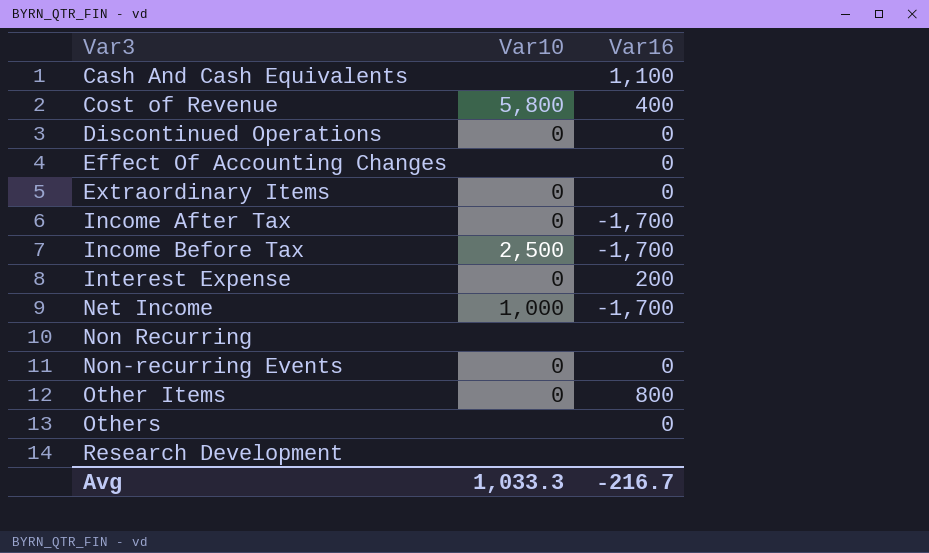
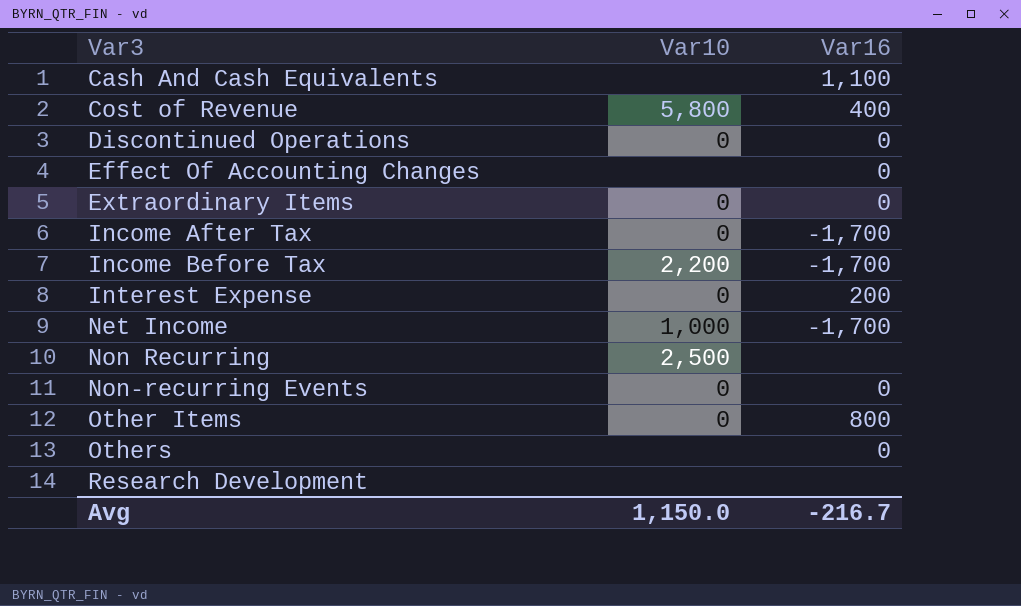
Income Before Tax | Var10: 2,500 -> 2,200
Non Recurring | Var10: none -> 2,500
Avg | Var10: 1,033.3 -> 1,150.0

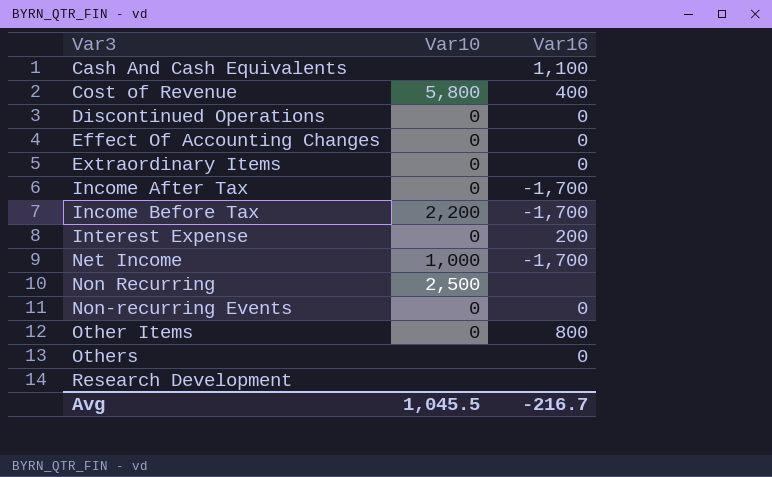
Effect Of Accounting Changes | Var10: none -> 0
Avg | Var10: 1,150.0 -> 1,045.5

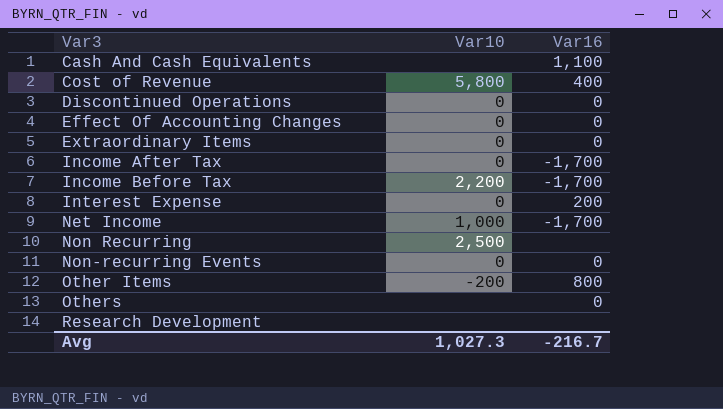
Other Items | Var10: 0 -> -200
Avg | Var10: 1,045.5 -> 1,027.3

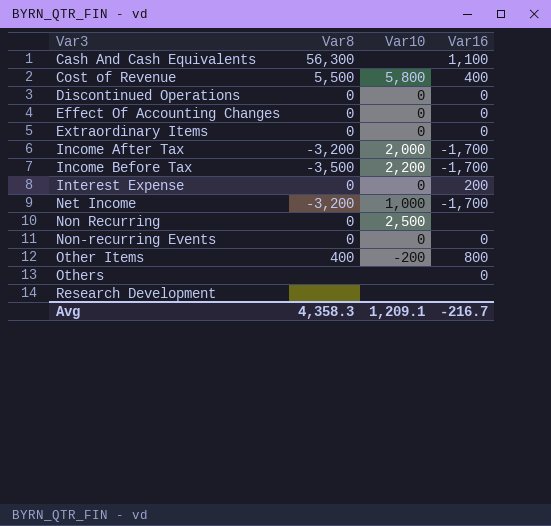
column Var8 | position: none -> 2
Income After Tax | Var10: 0 -> 2,000
Avg | Var10: 1,027.3 -> 1,209.1

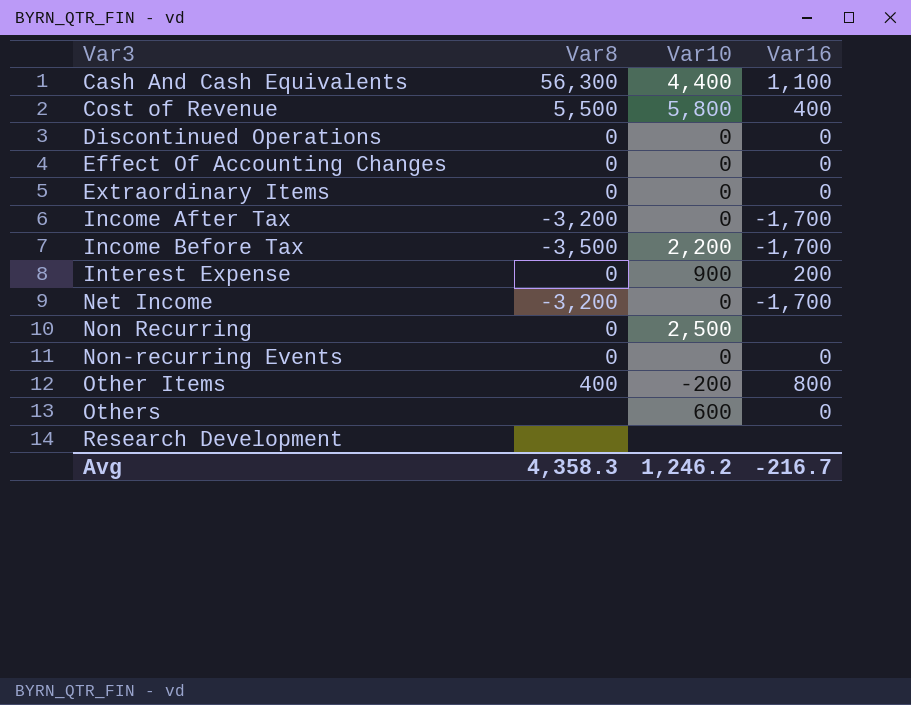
Cash And Cash Equivalents | Var10: none -> 4,400
Income After Tax | Var10: 2,000 -> 0
Interest Expense | Var10: 0 -> 900
Net Income | Var10: 1,000 -> 0
Others | Var10: none -> 600
Avg | Var10: 1,209.1 -> 1,246.2

